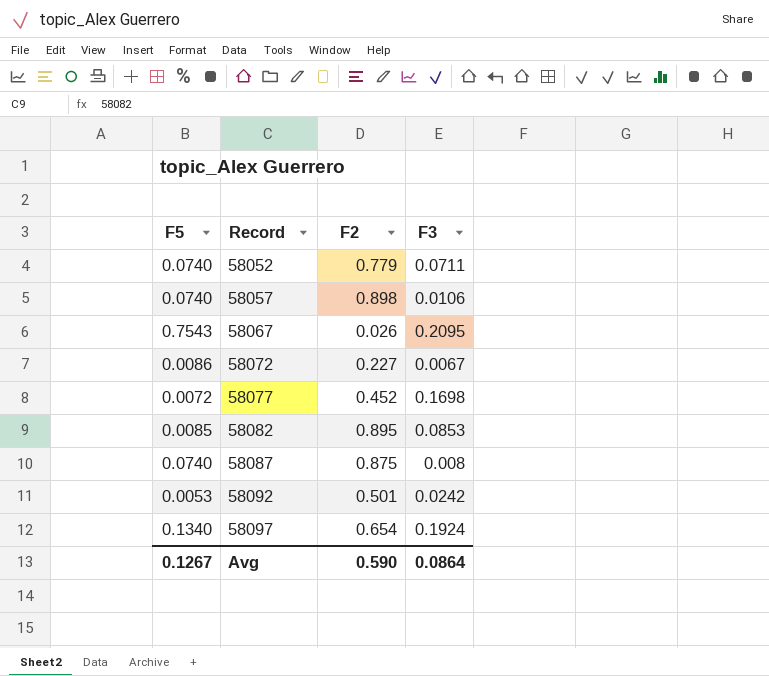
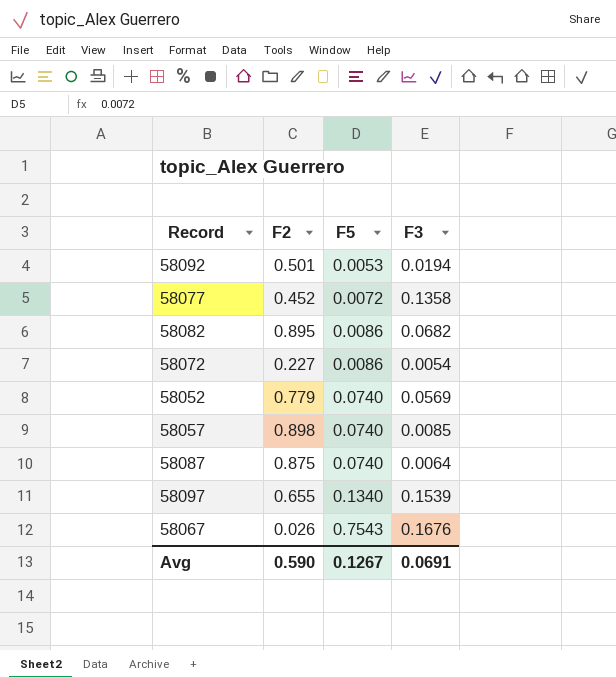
row order: Record ascending -> F5 ascending
column F5 | position: 1 -> 3
58092 | F3: 0.0242 -> 0.0194
58077 | F3: 0.1698 -> 0.1358
58082 | F5: 0.0085 -> 0.0086
58082 | F3: 0.0853 -> 0.0682
58072 | F3: 0.0067 -> 0.0054
58052 | F3: 0.0711 -> 0.0569
58057 | F3: 0.0106 -> 0.0085
58087 | F3: 0.008 -> 0.0064
58097 | F2: 0.654 -> 0.655
58097 | F3: 0.1924 -> 0.1539
58067 | F3: 0.2095 -> 0.1676
Avg | F3: 0.0864 -> 0.0691

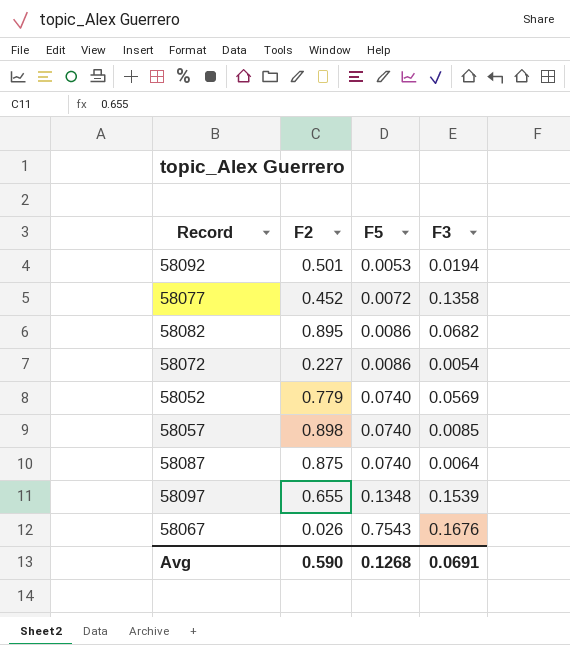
58097 | F5: 0.1340 -> 0.1348
Avg | F5: 0.1267 -> 0.1268

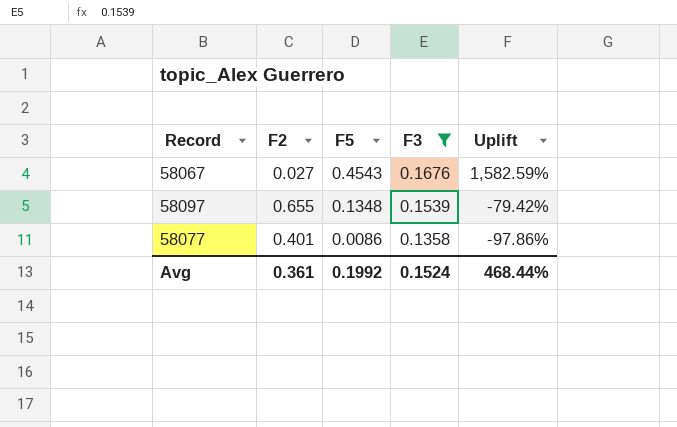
filter: none -> F3 >= 0.1358
row order: F5 ascending -> F5 descending
column Uplift | formula: none -> ([F5] - [F2]) / [F2]
58067 | F2: 0.026 -> 0.027
58067 | F5: 0.7543 -> 0.4543
58077 | F2: 0.452 -> 0.401
58077 | F5: 0.0072 -> 0.0086
Avg | F2: 0.590 -> 0.361
Avg | F5: 0.1268 -> 0.1992
Avg | F3: 0.0691 -> 0.1524

